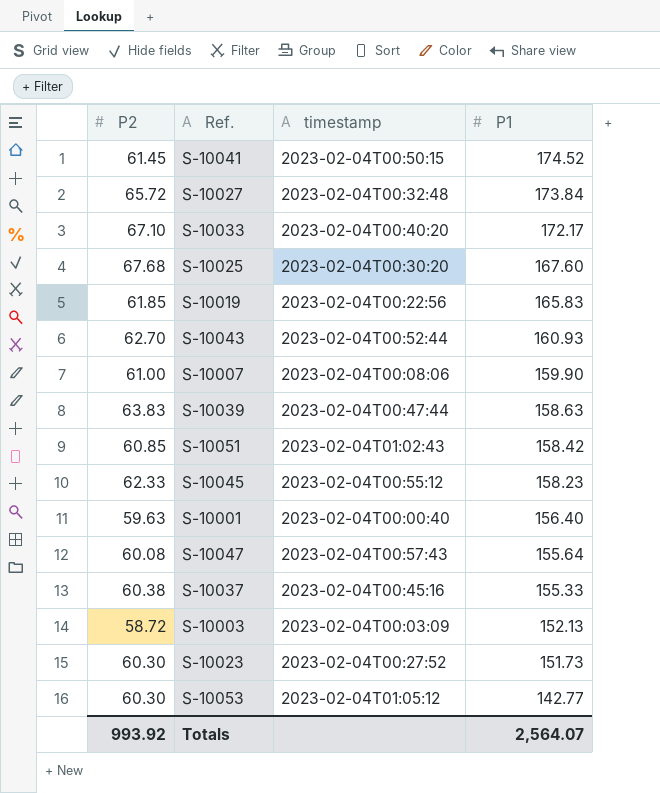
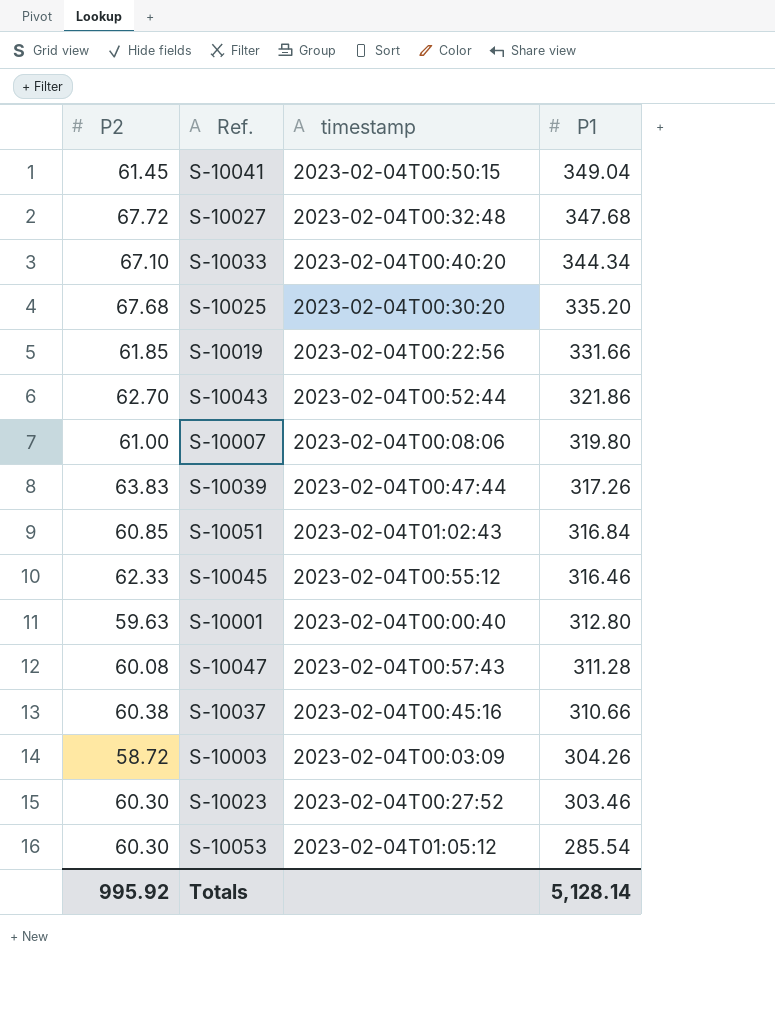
S-10041 | P1: 174.52 -> 349.04
S-10027 | P2: 65.72 -> 67.72
S-10027 | P1: 173.84 -> 347.68
S-10033 | P1: 172.17 -> 344.34
S-10025 | P1: 167.60 -> 335.20
S-10019 | P1: 165.83 -> 331.66
S-10043 | P1: 160.93 -> 321.86
S-10007 | P1: 159.90 -> 319.80
S-10039 | P1: 158.63 -> 317.26
S-10051 | P1: 158.42 -> 316.84
S-10045 | P1: 158.23 -> 316.46
S-10001 | P1: 156.40 -> 312.80
S-10047 | P1: 155.64 -> 311.28
S-10037 | P1: 155.33 -> 310.66
S-10003 | P1: 152.13 -> 304.26
S-10023 | P1: 151.73 -> 303.46
S-10053 | P1: 142.77 -> 285.54
Totals | P2: 993.92 -> 995.92
Totals | P1: 2,564.07 -> 5,128.14

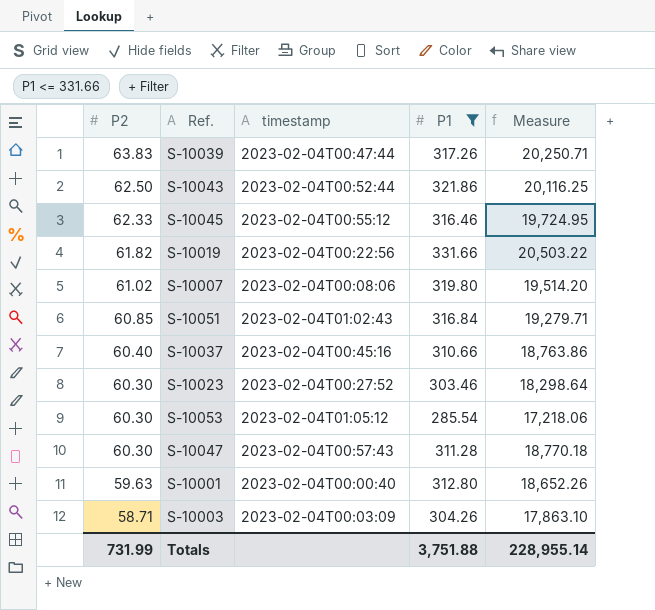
filter: none -> P1 <= 331.66
row order: P1 descending -> P2 descending
column Measure | formula: none -> [P2] * [P1]
S-10043 | P2: 62.70 -> 62.50
S-10019 | P2: 61.85 -> 61.82
S-10007 | P2: 61.00 -> 61.02
S-10037 | P2: 60.38 -> 60.40
S-10047 | P2: 60.08 -> 60.30
S-10003 | P2: 58.72 -> 58.71
Totals | P2: 995.92 -> 731.99
Totals | P1: 5,128.14 -> 3,751.88

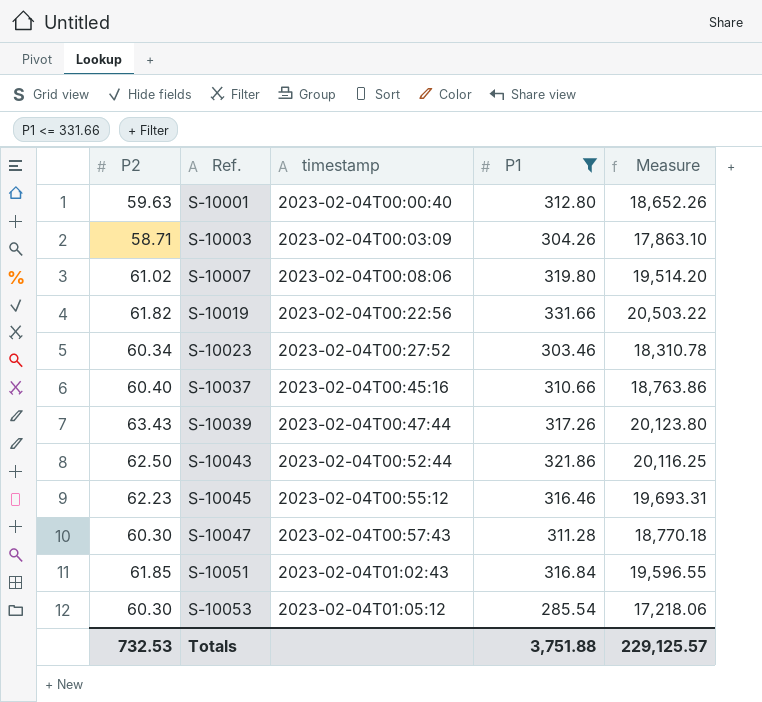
row order: P2 descending -> Ref. ascending
S-10023 | P2: 60.30 -> 60.34
S-10023 | Measure: 18,298.64 -> 18,310.78
S-10039 | P2: 63.83 -> 63.43
S-10039 | Measure: 20,250.71 -> 20,123.80
S-10045 | P2: 62.33 -> 62.23
S-10045 | Measure: 19,724.95 -> 19,693.31
S-10051 | P2: 60.85 -> 61.85
S-10051 | Measure: 19,279.71 -> 19,596.55
Totals | P2: 731.99 -> 732.53
Totals | Measure: 228,955.14 -> 229,125.57

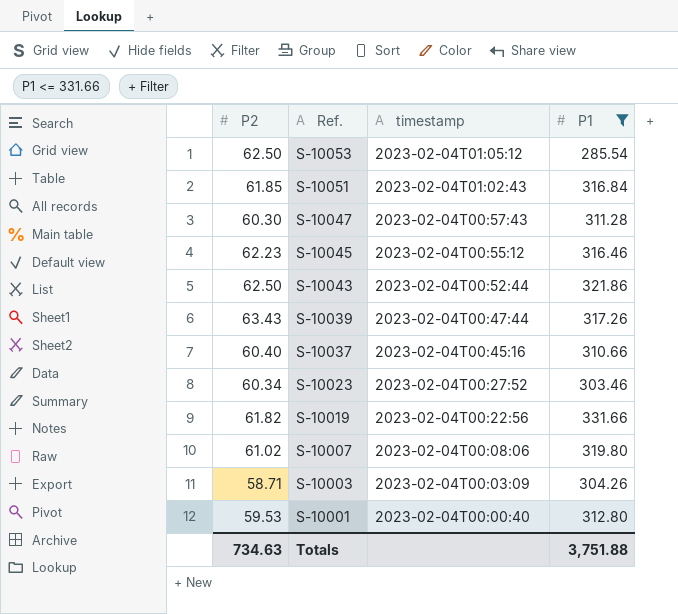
row order: Ref. ascending -> Ref. descending
column Measure | formula: [P2] * [P1] -> none
S-10053 | P2: 60.30 -> 62.50
S-10001 | P2: 59.63 -> 59.53
Totals | P2: 732.53 -> 734.63

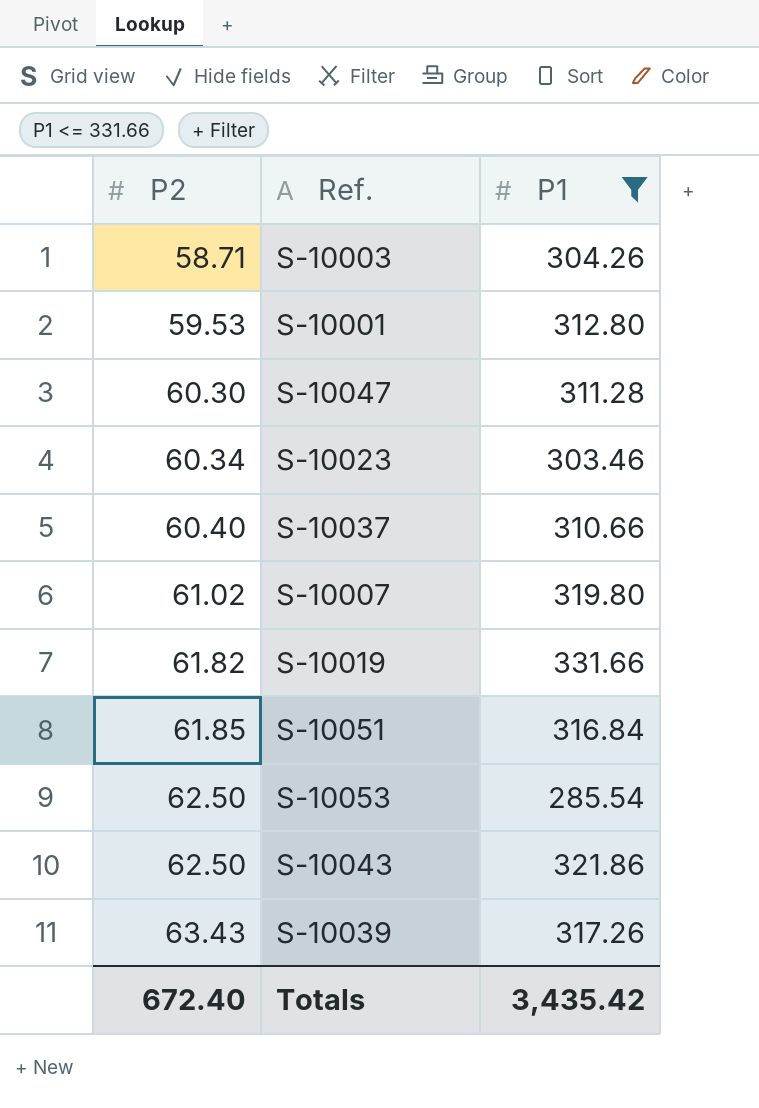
row order: Ref. descending -> P2 ascending
column timestamp | position: 3 -> none
row S-10045: 62.23 | 2023-02-04T00:55:12 | 316.46 -> none
Totals | P2: 734.63 -> 672.40
Totals | P1: 3,751.88 -> 3,435.42

